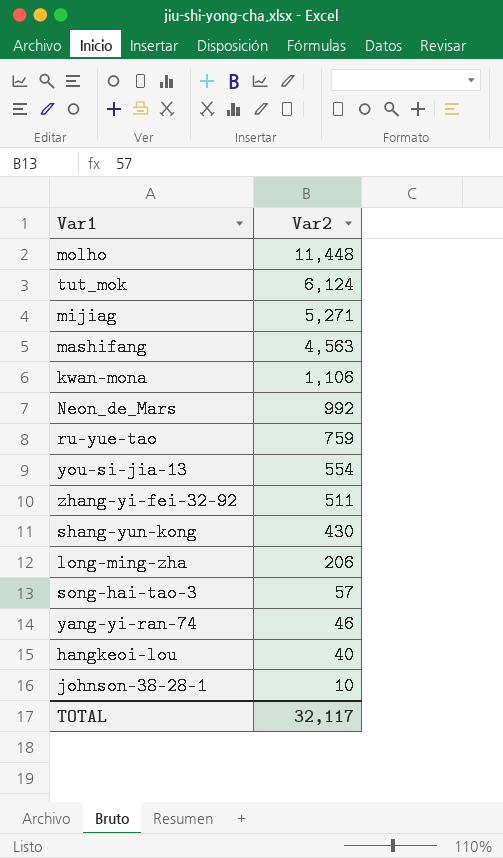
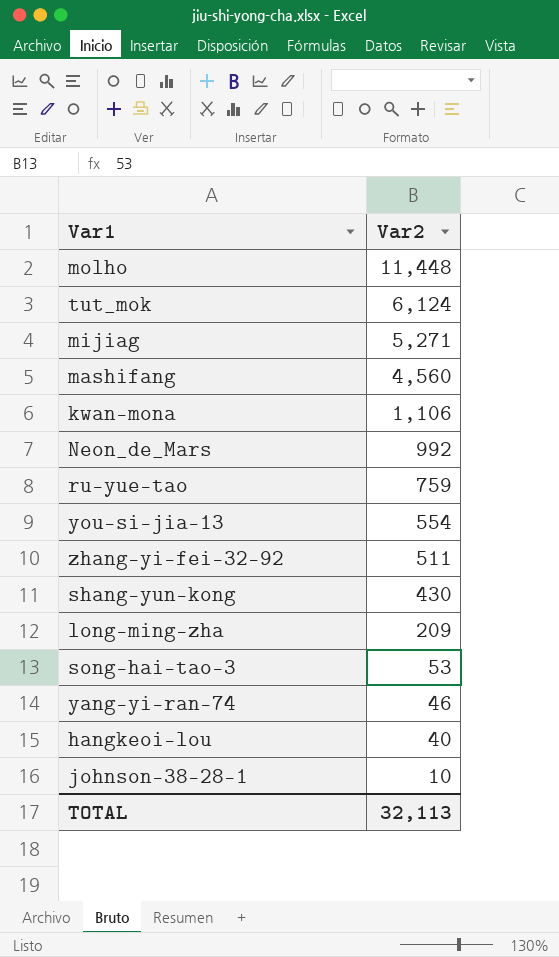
mashifang | Var2: 4,563 -> 4,560
long-ming-zha | Var2: 206 -> 209
song-hai-tao-3 | Var2: 57 -> 53
TOTAL | Var2: 32,117 -> 32,113

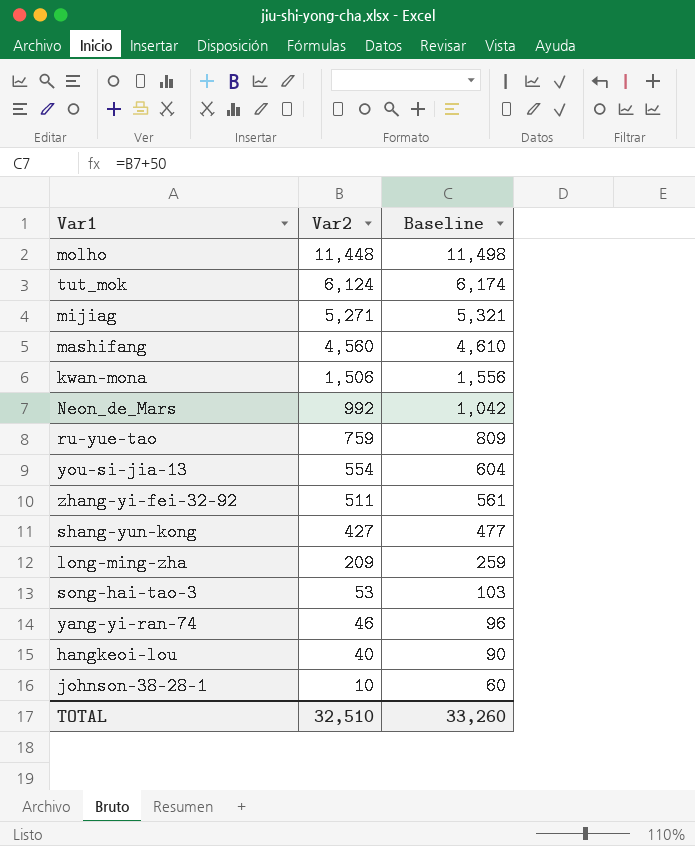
column Baseline | formula: none -> [Var2] + 50
kwan-mona | Var2: 1,106 -> 1,506
shang-yun-kong | Var2: 430 -> 427
TOTAL | Var2: 32,113 -> 32,510

